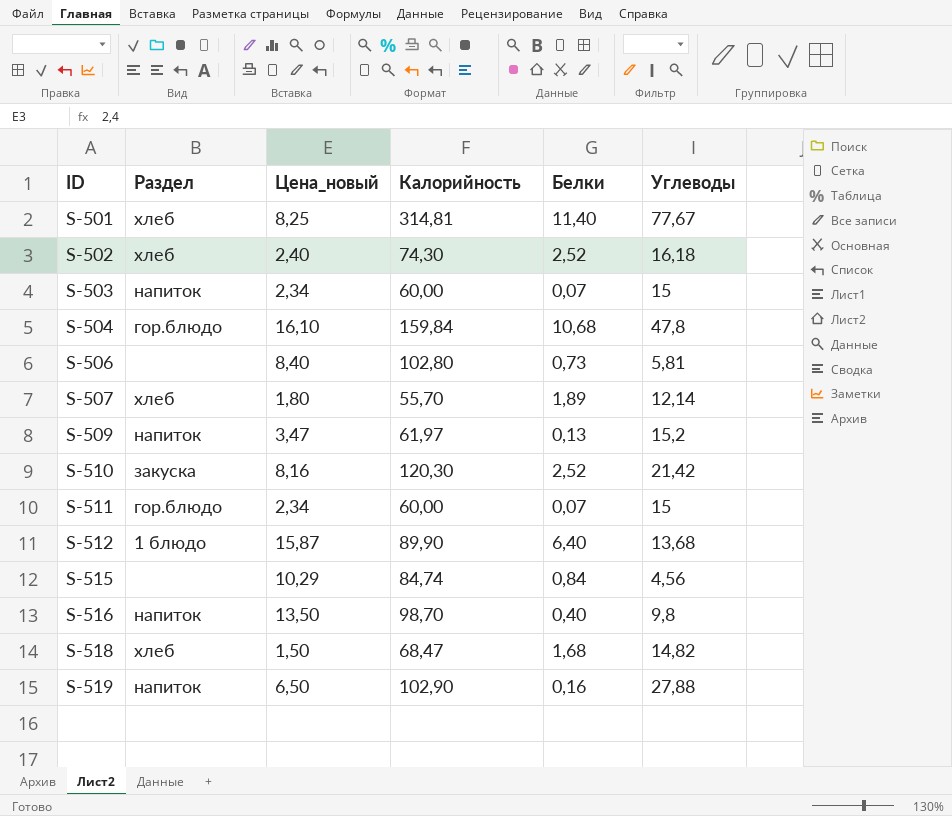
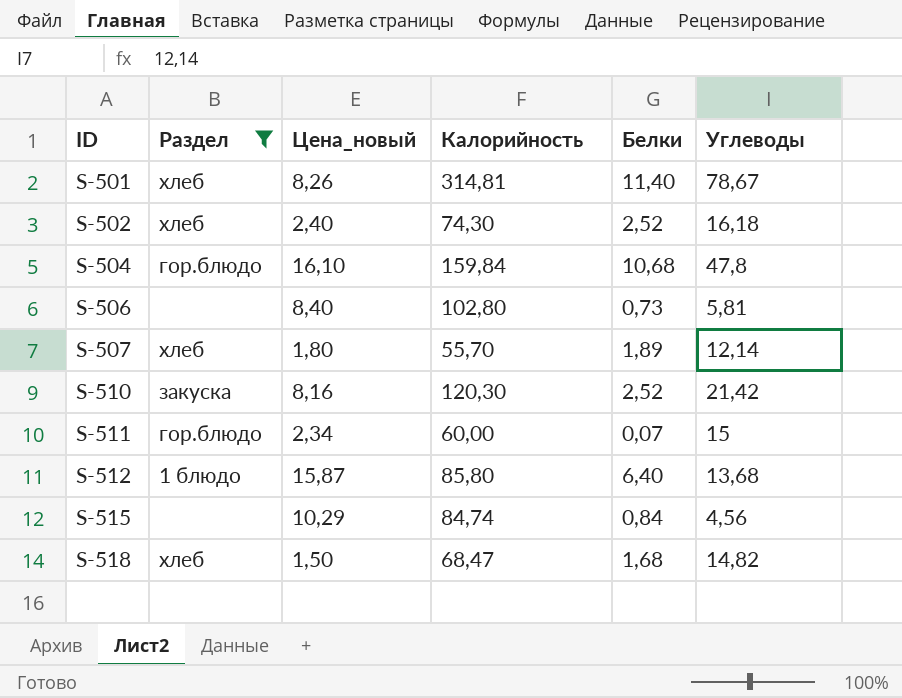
filter: none -> Раздел != напиток
S-501 | Цена_новый: 8,25 -> 8,26
S-501 | Углеводы: 77,67 -> 78,67
S-512 | Калорийность: 89,90 -> 85,80

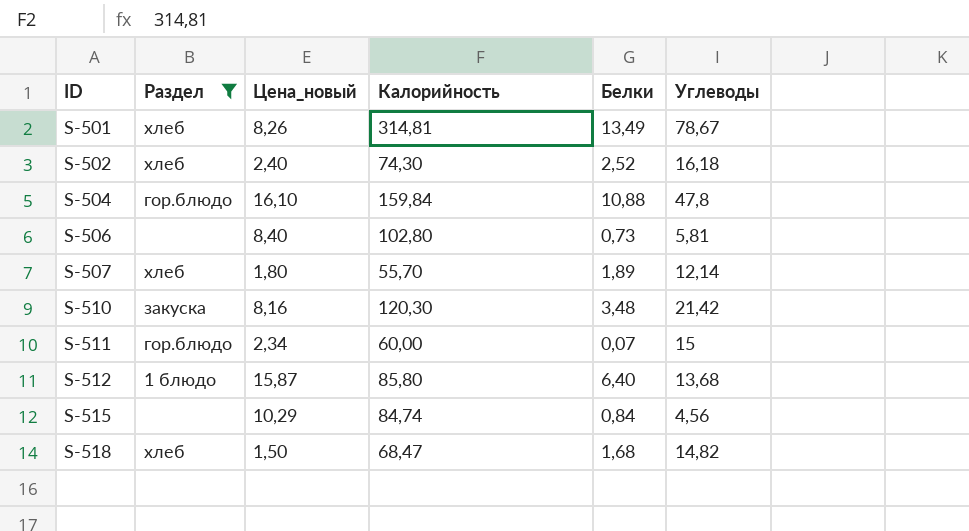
S-501 | Белки: 11,40 -> 13,49
S-504 | Белки: 10,68 -> 10,88
S-510 | Белки: 2,52 -> 3,48

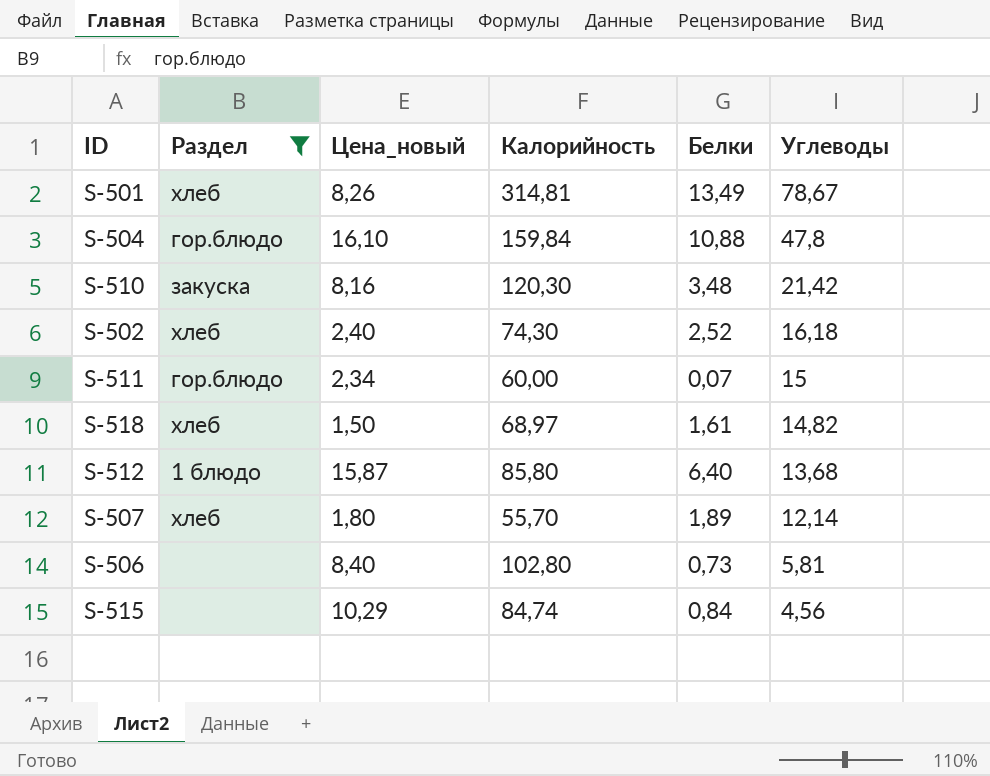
row order: ID ascending -> Углеводы descending
S-518 | Калорийность: 68,47 -> 68,97
S-518 | Белки: 1,68 -> 1,61

